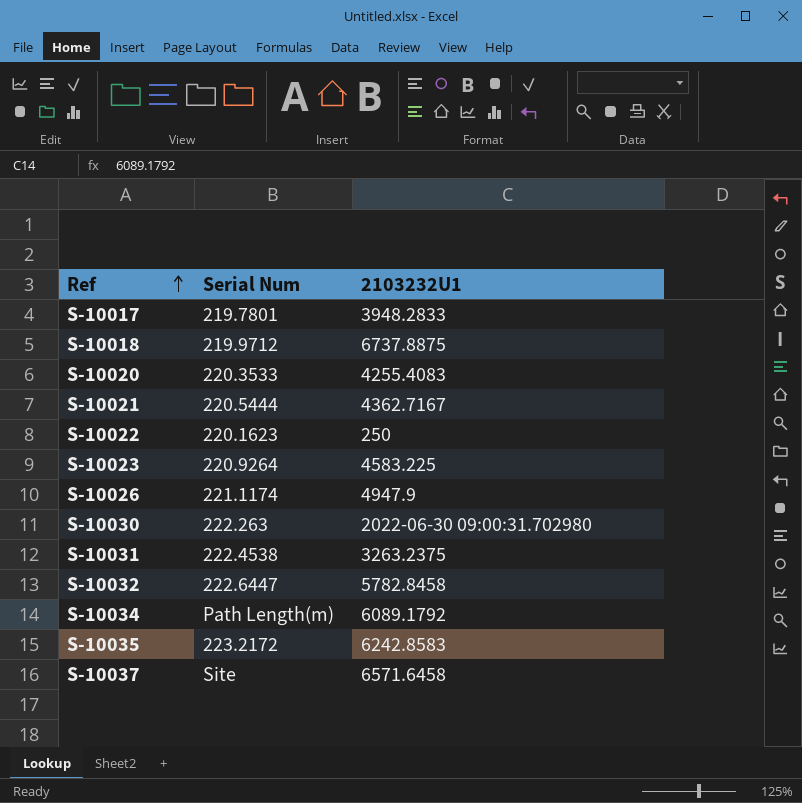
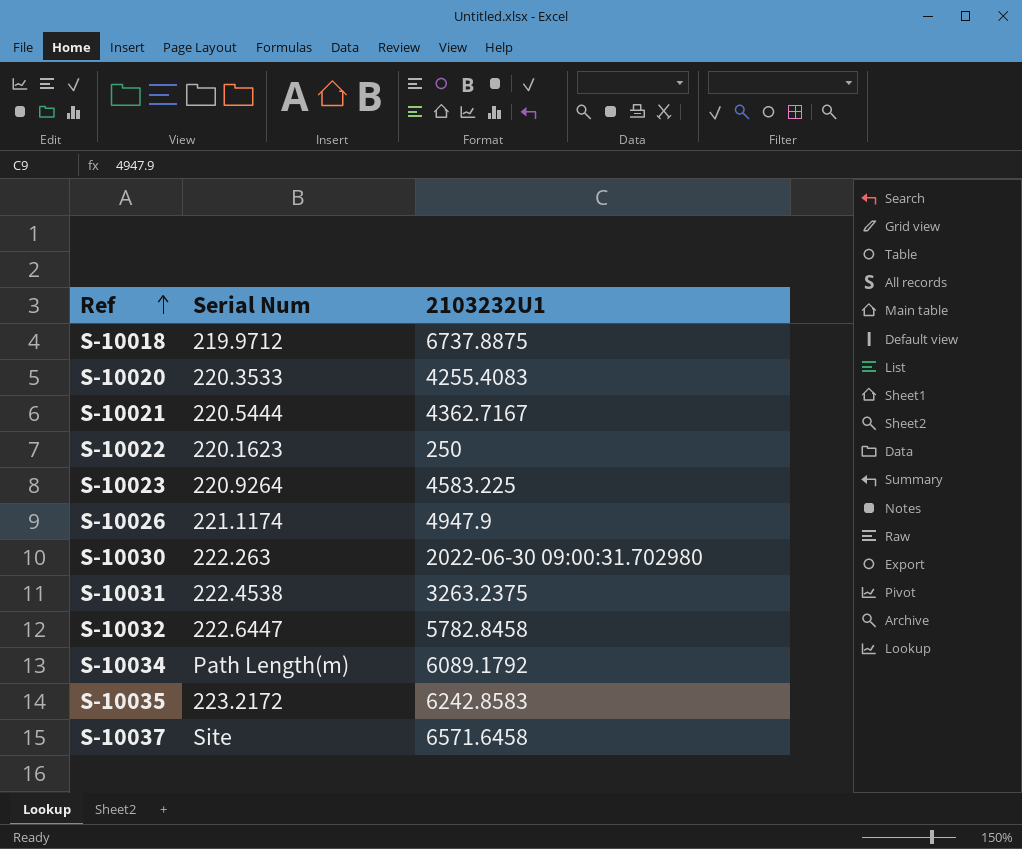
row S-10017: 219.7801 | 3948.2833 -> none

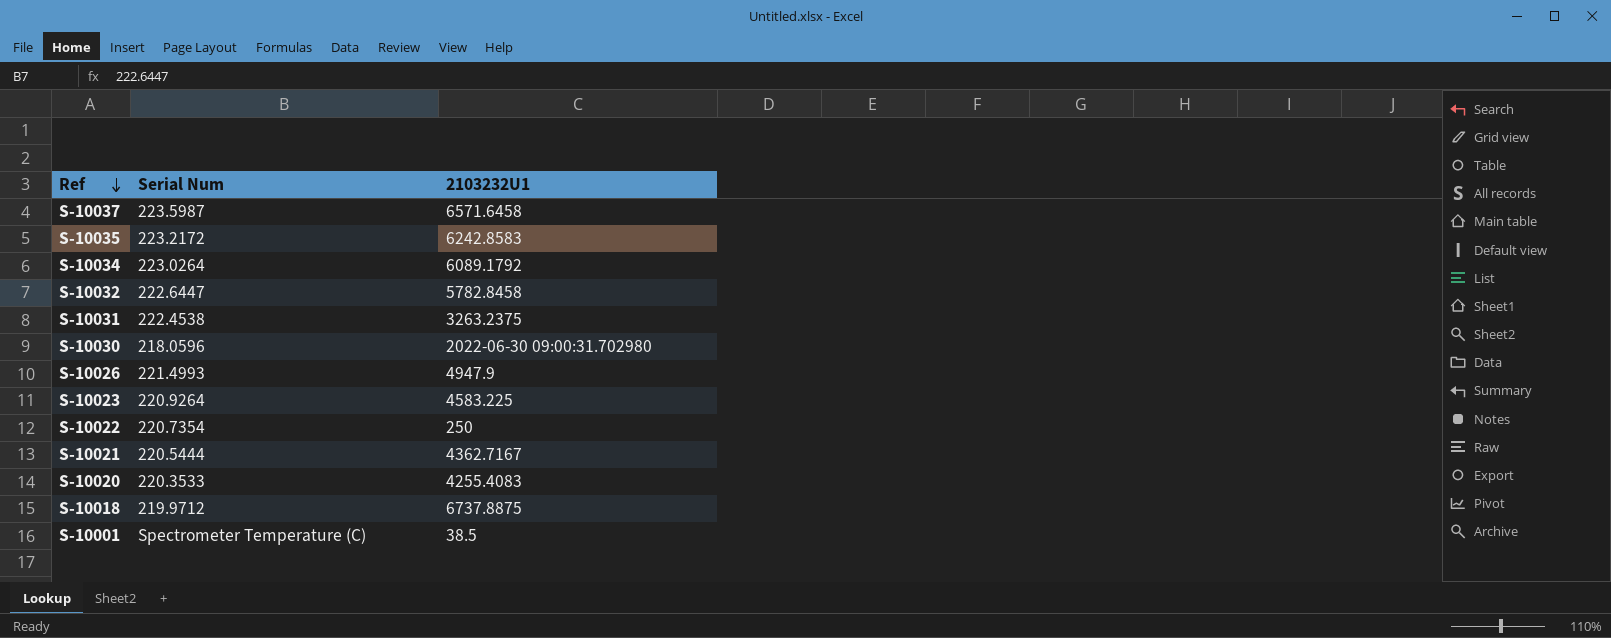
row order: Ref ascending -> Ref descending
S-10037 | Serial Num: Site -> 223.5987
S-10034 | Serial Num: Path Length(m) -> 223.0264
S-10030 | Serial Num: 222.263 -> 218.0596
S-10026 | Serial Num: 221.1174 -> 221.4993
S-10022 | Serial Num: 220.1623 -> 220.7354
row S-10001: none -> Spectrometer Temperature (C) | 38.5

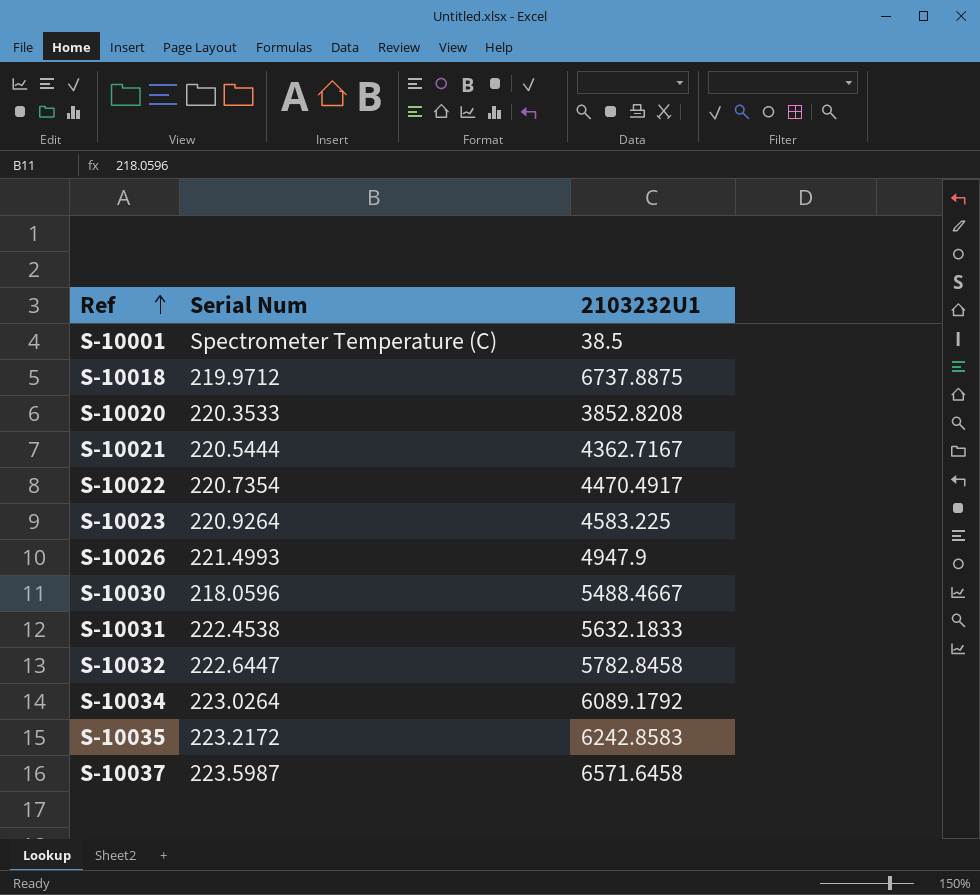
row order: Ref descending -> Ref ascending
S-10020 | 2103232U1: 4255.4083 -> 3852.8208
S-10022 | 2103232U1: 250 -> 4470.4917
S-10030 | 2103232U1: 2022-06-30 09:00:31.702980 -> 5488.4667
S-10031 | 2103232U1: 3263.2375 -> 5632.1833

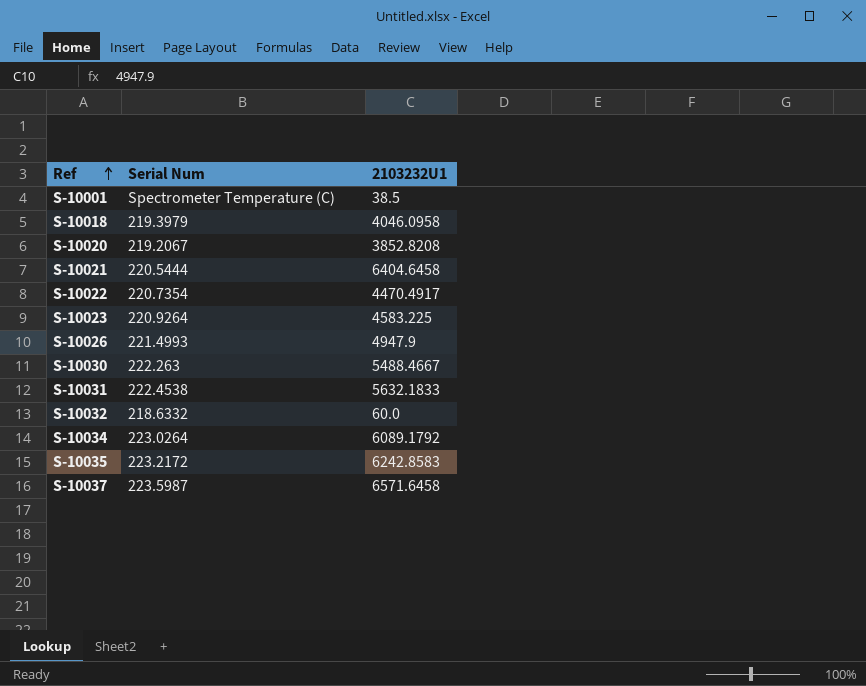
S-10018 | Serial Num: 219.9712 -> 219.3979
S-10018 | 2103232U1: 6737.8875 -> 4046.0958
S-10020 | Serial Num: 220.3533 -> 219.2067
S-10021 | 2103232U1: 4362.7167 -> 6404.6458
S-10030 | Serial Num: 218.0596 -> 222.263
S-10032 | Serial Num: 222.6447 -> 218.6332
S-10032 | 2103232U1: 5782.8458 -> 60.0

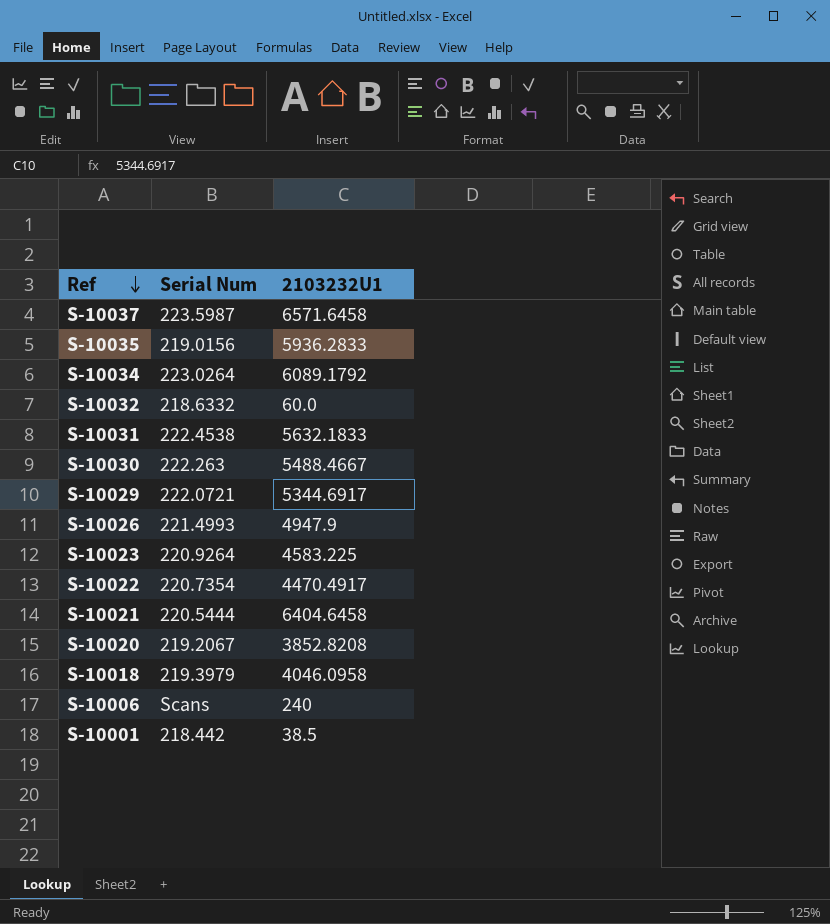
row order: Ref ascending -> Ref descending
S-10035 | Serial Num: 223.2172 -> 219.0156
S-10035 | 2103232U1: 6242.8583 -> 5936.2833
row S-10029: none -> 222.0721 | 5344.6917
row S-10006: none -> Scans | 240
S-10001 | Serial Num: Spectrometer Temperature (C) -> 218.442

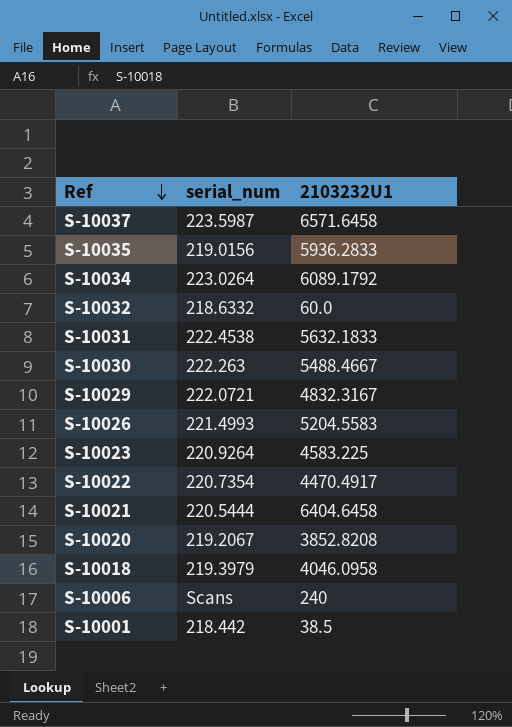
column name: Serial Num -> serial_num
S-10029 | 2103232U1: 5344.6917 -> 4832.3167
S-10026 | 2103232U1: 4947.9 -> 5204.5583

